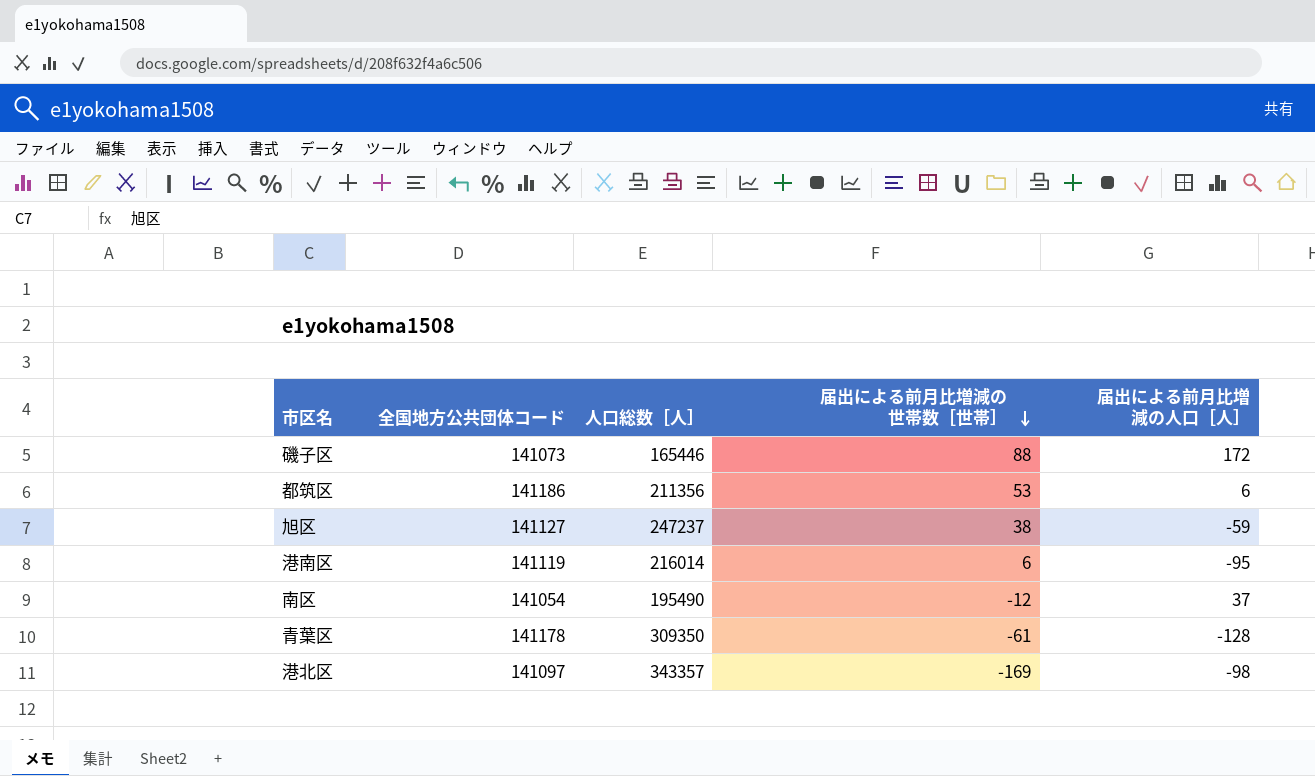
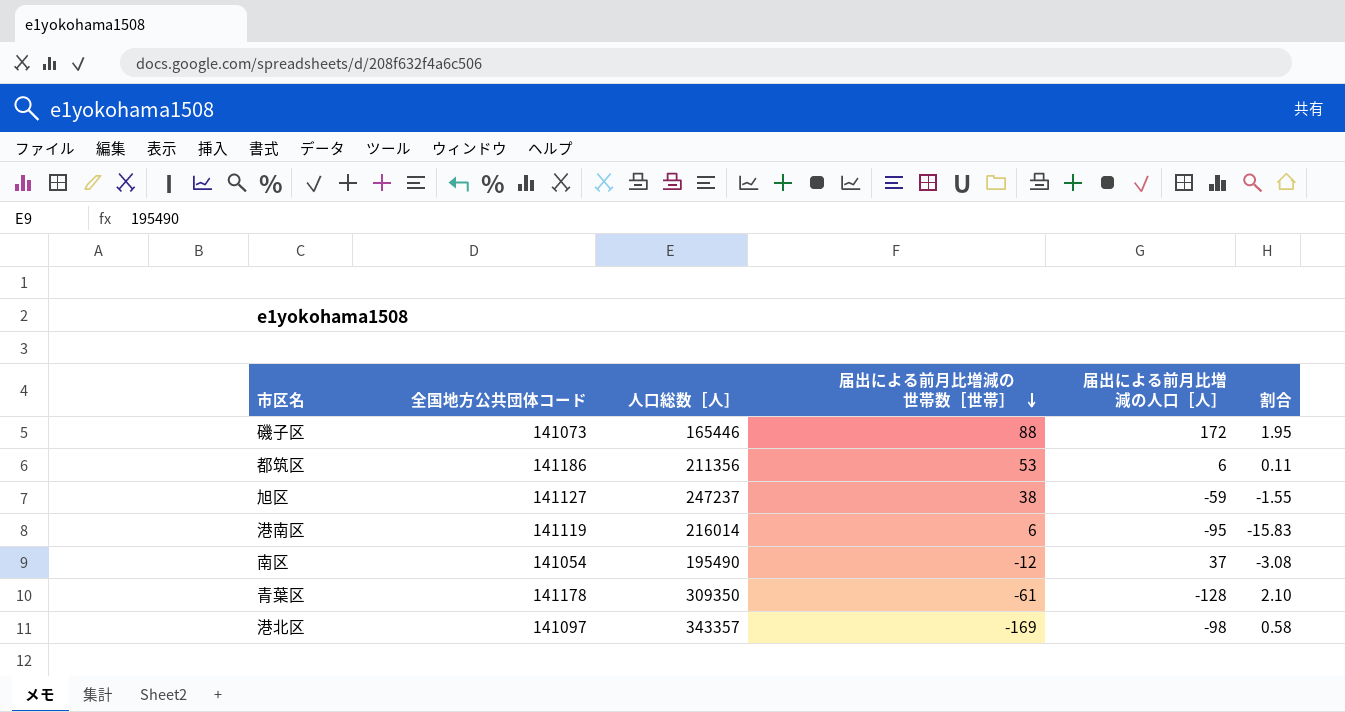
column 割合 | formula: none -> [届出による前月比増減の人口［人］] / [届出による前月比増減の世帯数［世帯］]

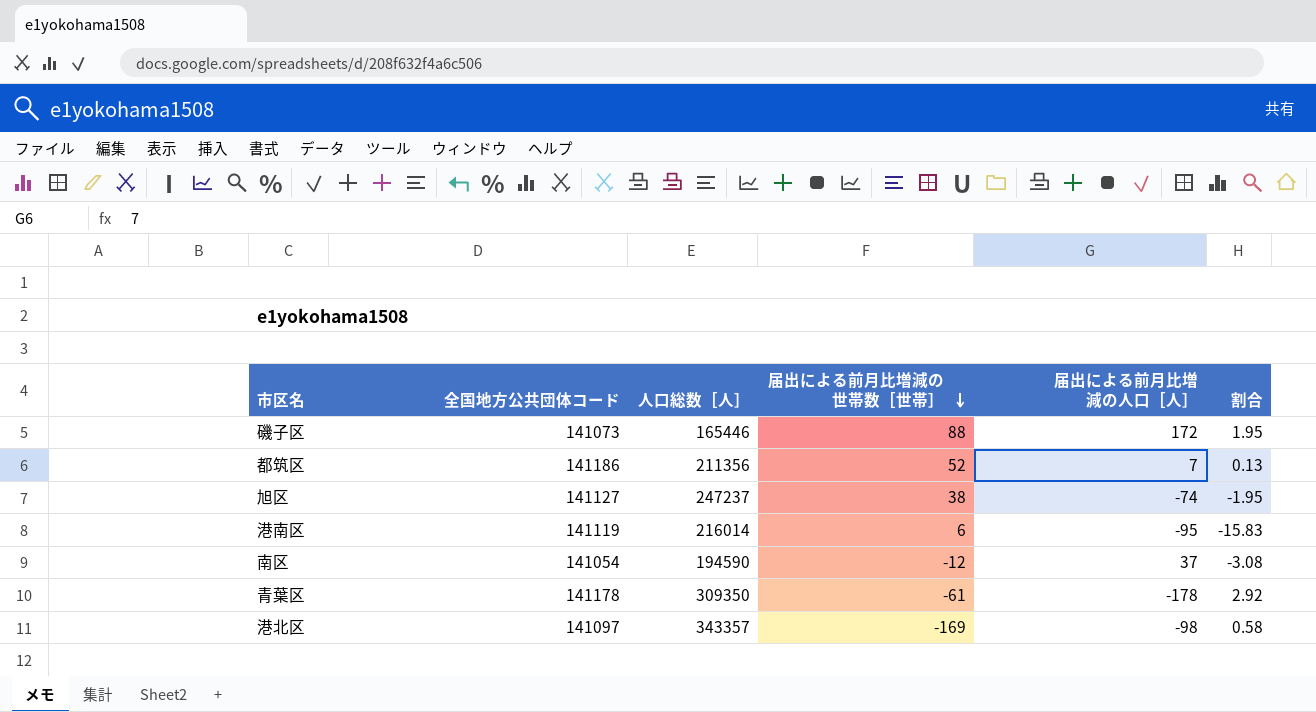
都筑区 | 届出による前月比増減の世帯数［世帯］: 53 -> 52
都筑区 | 届出による前月比増減の人口［人］: 6 -> 7
都筑区 | 割合: 0.11 -> 0.13
旭区 | 届出による前月比増減の人口［人］: -59 -> -74
旭区 | 割合: -1.55 -> -1.95
南区 | 人口総数［人］: 195490 -> 194590
青葉区 | 届出による前月比増減の人口［人］: -128 -> -178
青葉区 | 割合: 2.10 -> 2.92

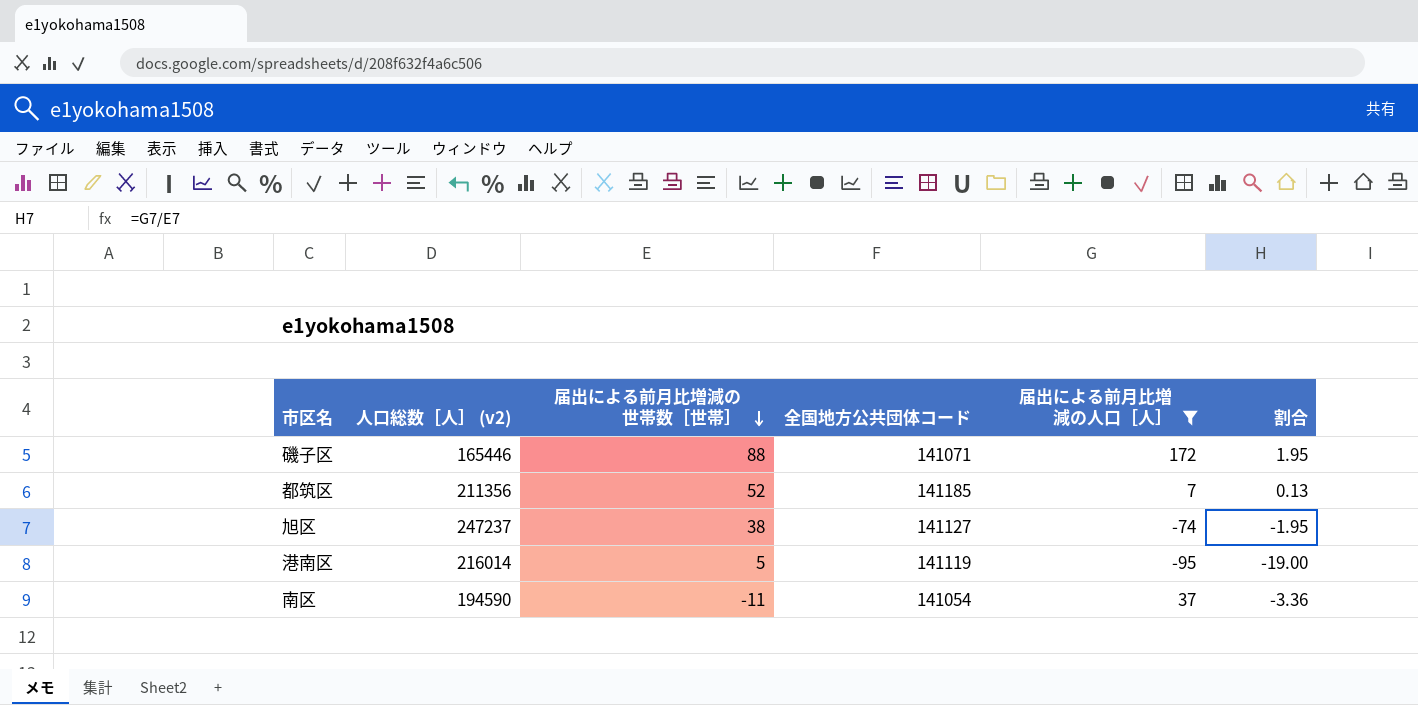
filter: none -> 届出による前月比増減の人口［人］ >= -95
column name: 人口総数［人］ -> 人口総数［人］ (v2)
column 全国地方公共団体コード | position: 2 -> 4
磯子区 | 全国地方公共団体コード: 141073 -> 141071
都筑区 | 全国地方公共団体コード: 141186 -> 141185
港南区 | 届出による前月比増減の世帯数［世帯］: 6 -> 5
港南区 | 割合: -15.83 -> -19.00
南区 | 届出による前月比増減の世帯数［世帯］: -12 -> -11
南区 | 割合: -3.08 -> -3.36

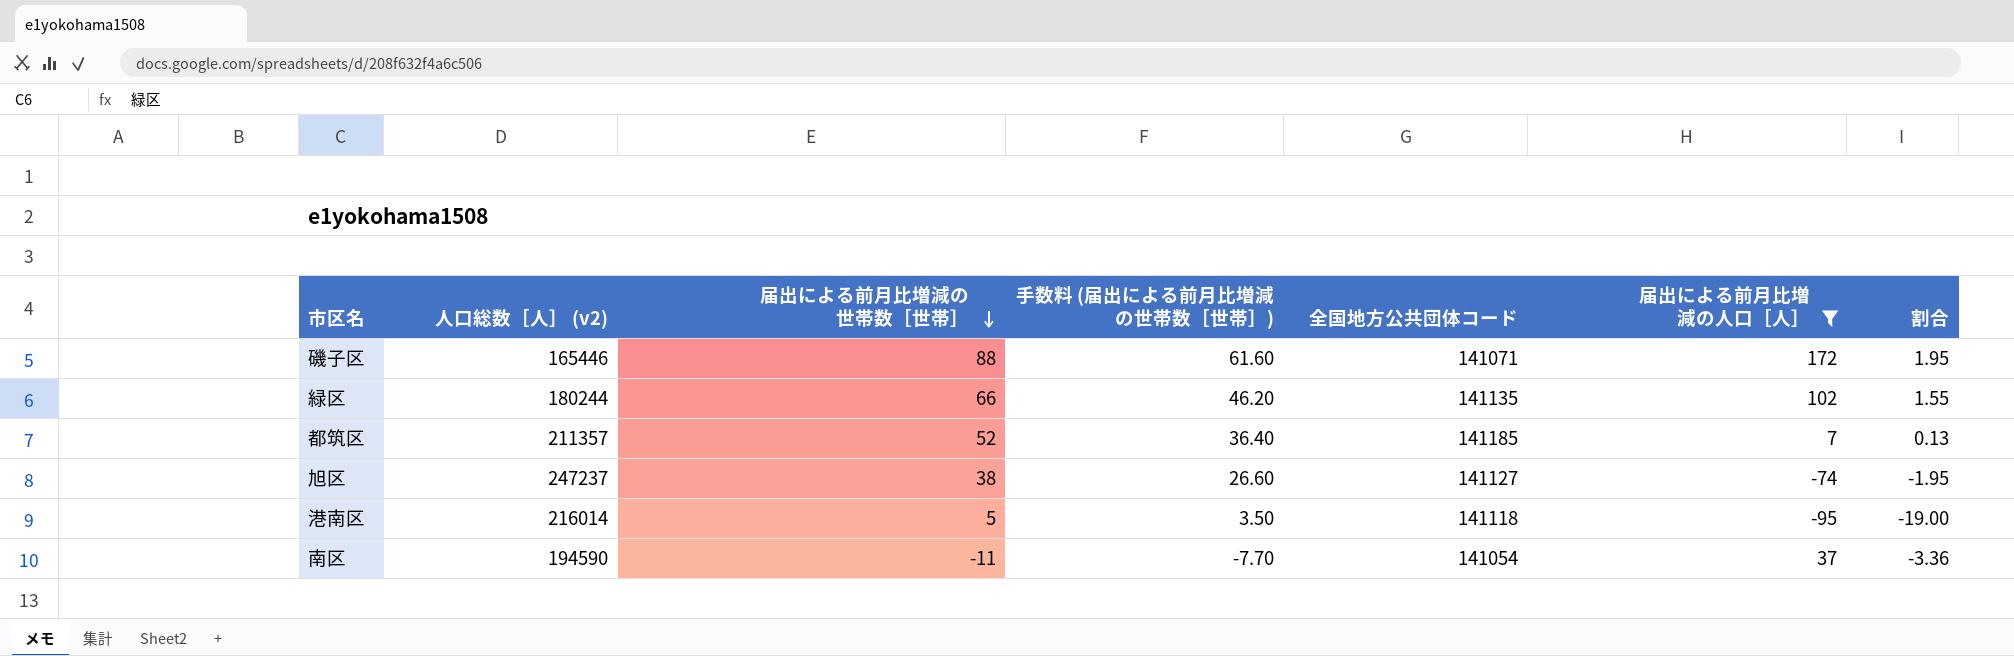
column 手数料 (届出による前月比増減の世帯数［世帯］) | formula: none -> [届出による前月比増減の世帯数［世帯］] * 0.7
row 緑区: none -> 180244 | 66 | 46.20 | 141135 | 102 | 1.55
都筑区 | 人口総数［人］ (v2): 211356 -> 211357
港南区 | 全国地方公共団体コード: 141119 -> 141118

